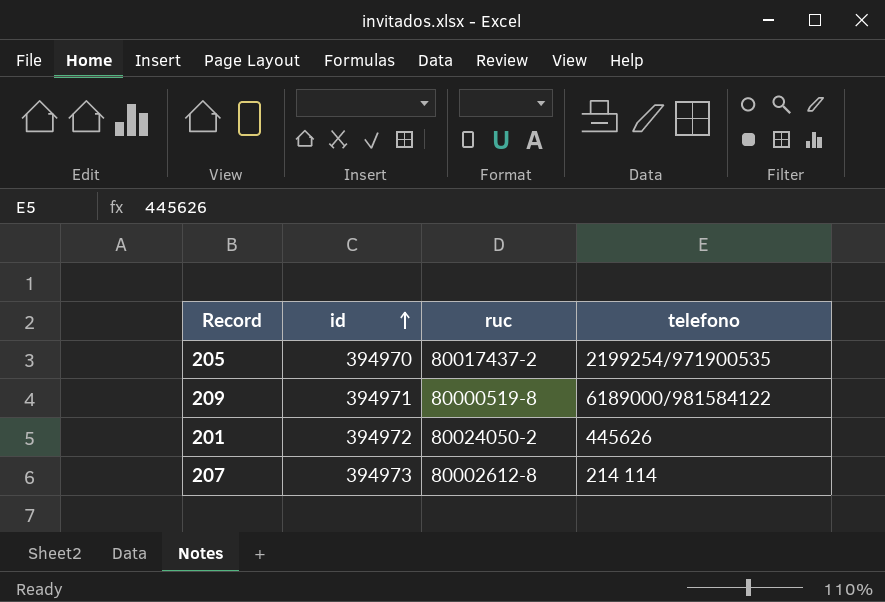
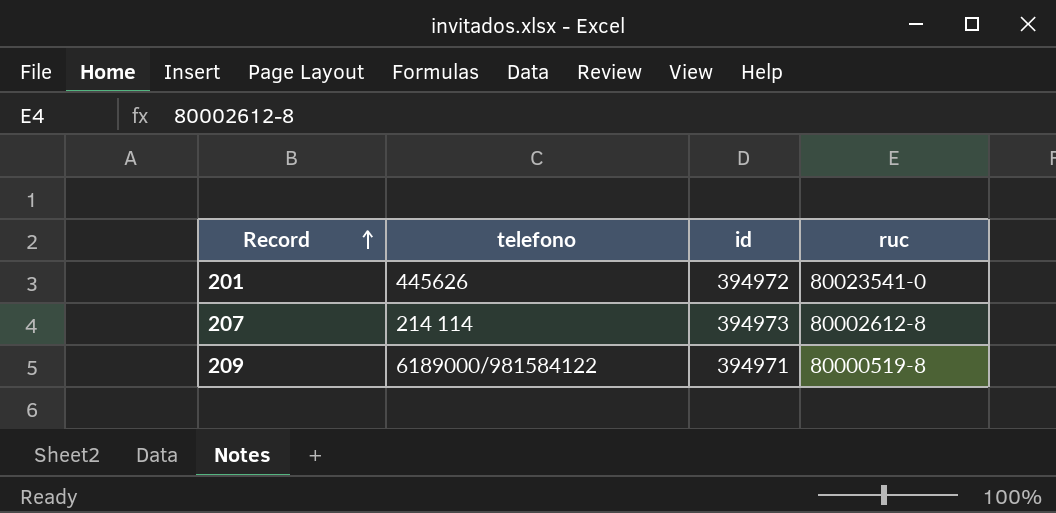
row order: id ascending -> Record ascending
column telefono | position: 4 -> 2
row 205: 394970 | 80017437-2 | 2199254/971900535 -> none
201 | ruc: 80024050-2 -> 80023541-0

